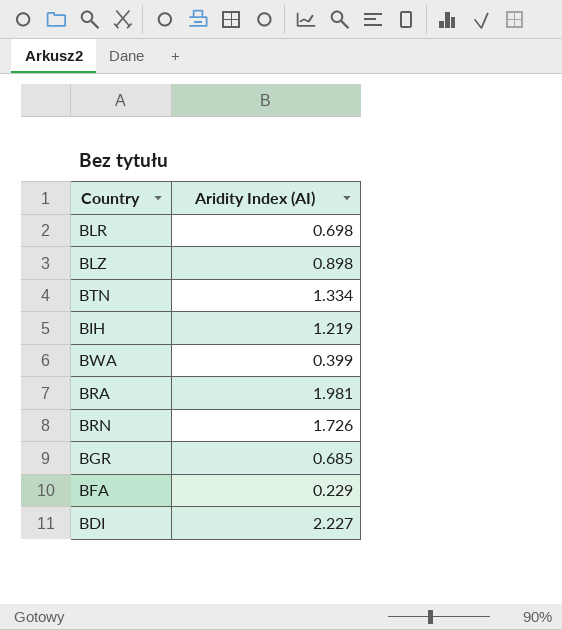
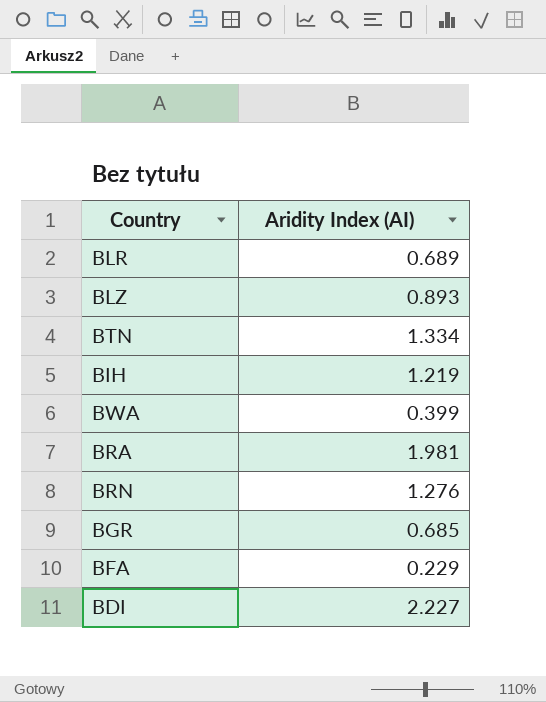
BLR | Aridity Index (AI): 0.698 -> 0.689
BLZ | Aridity Index (AI): 0.898 -> 0.893
BRN | Aridity Index (AI): 1.726 -> 1.276

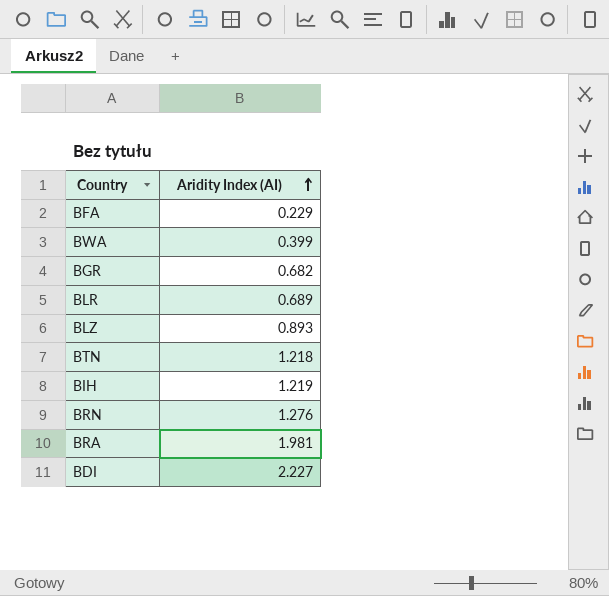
row order: none -> Aridity Index (AI) ascending
BGR | Aridity Index (AI): 0.685 -> 0.682
BTN | Aridity Index (AI): 1.334 -> 1.218

